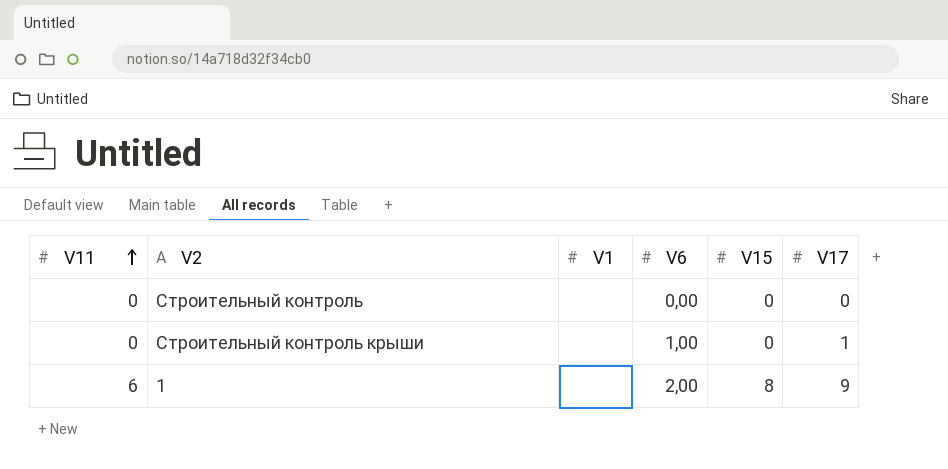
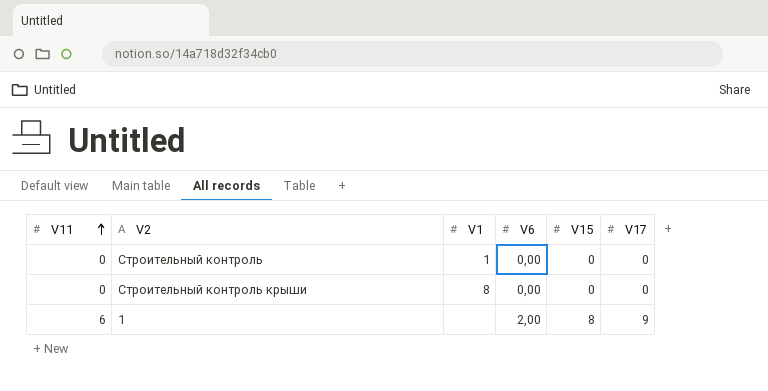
Строительный контроль | V1: none -> 1
Строительный контроль крыши | V1: none -> 8
Строительный контроль крыши | V6: 1,00 -> 0,00
Строительный контроль крыши | V17: 1 -> 0

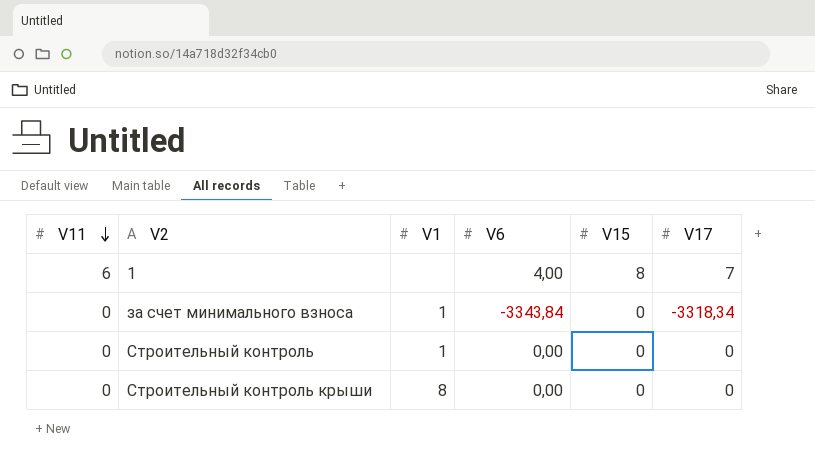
row order: V11 ascending -> V11 descending
1 | V6: 2,00 -> 4,00
1 | V17: 9 -> 7
row за счет минимального взноса: none -> 0 | 1 | -3343,84 | 0 | -3318,34

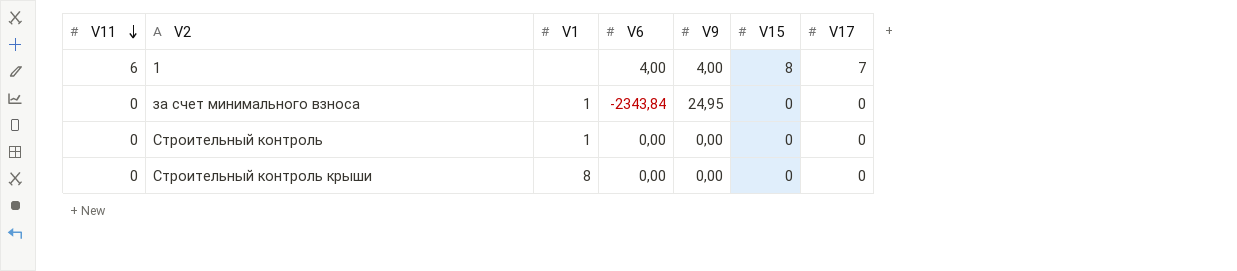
column V9 | position: none -> 5
за счет минимального взноса | V6: -3343,84 -> -2343,84
за счет минимального взноса | V17: -3318,34 -> 0

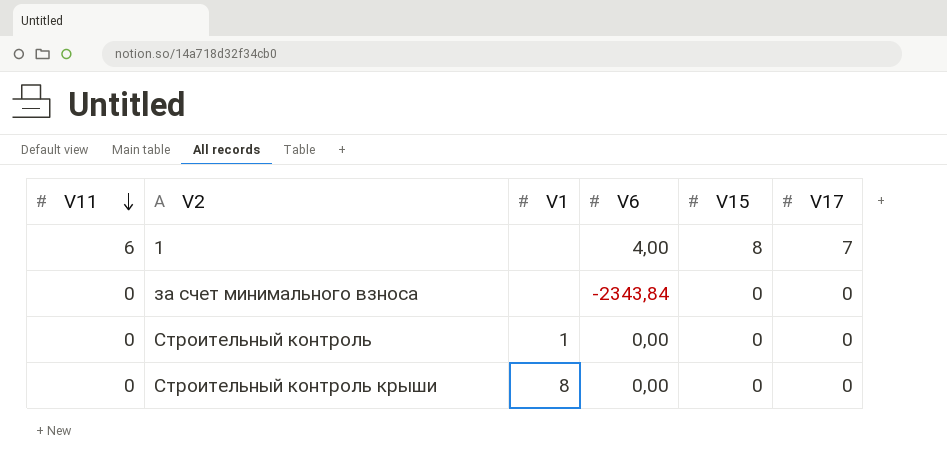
column V9 | position: 5 -> none
за счет минимального взноса | V1: 1 -> none

